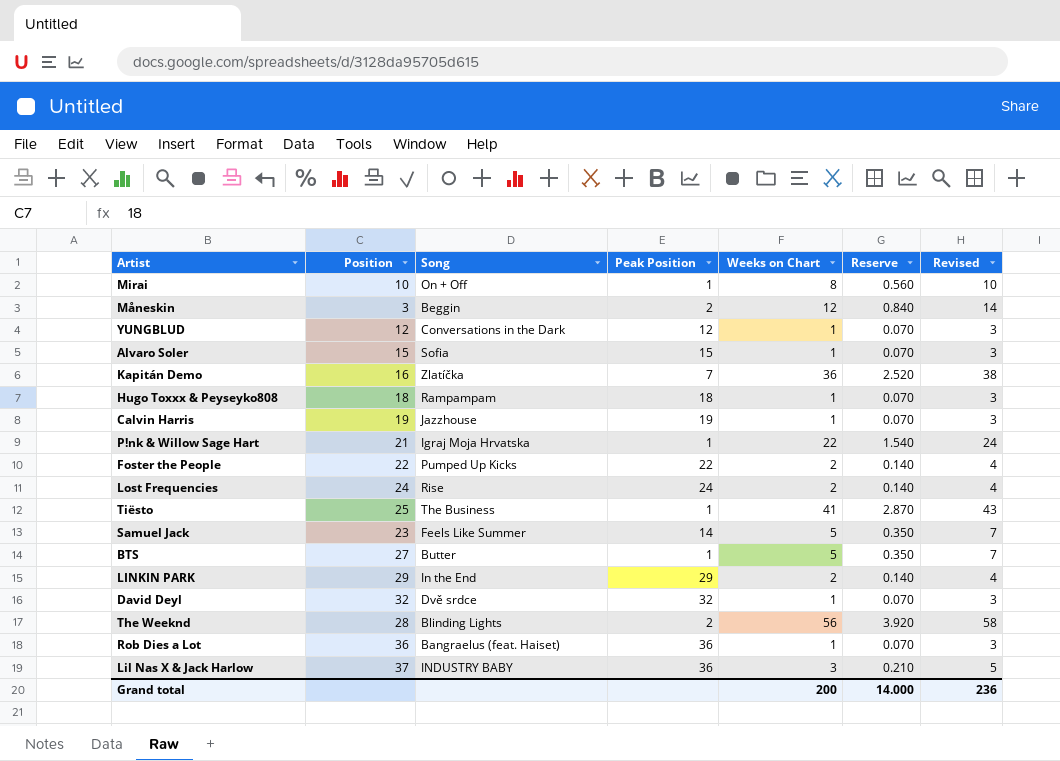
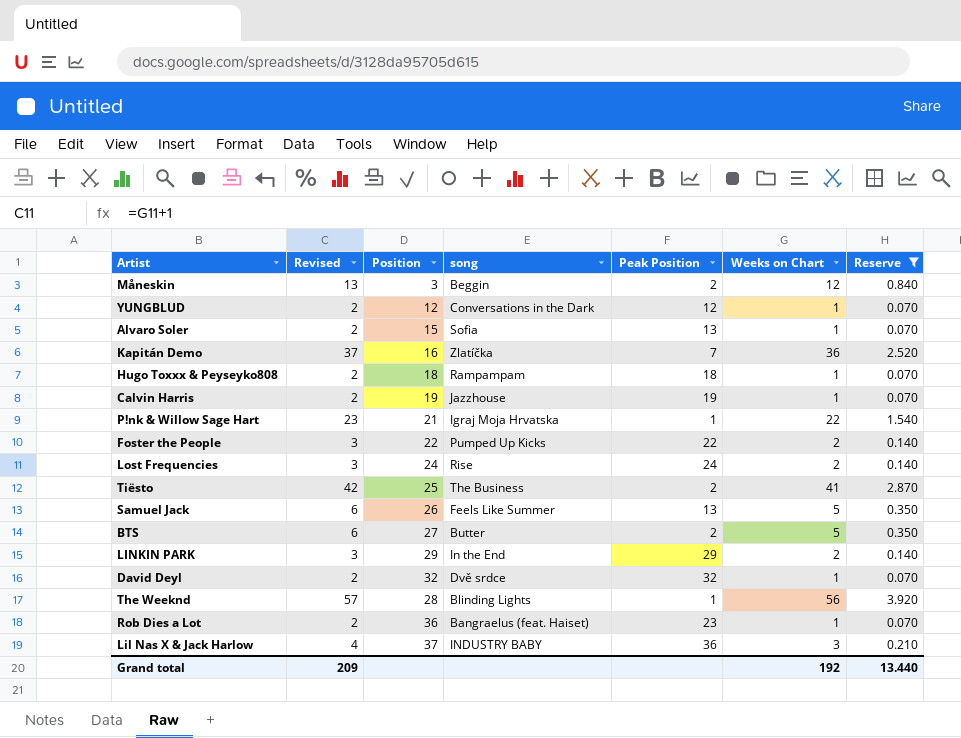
filter: none -> Reserve != 0.560
column Revised | formula: [Weeks on Chart] + 2 -> [Weeks on Chart] + 1
column Revised | position: 7 -> 2
column name: Song -> song
Alvaro Soler | Peak Position: 15 -> 13
Tiësto | Peak Position: 1 -> 2
Samuel Jack | Position: 23 -> 26
Samuel Jack | Peak Position: 14 -> 13
BTS | Peak Position: 1 -> 2
The Weeknd | Peak Position: 2 -> 1
Rob Dies a Lot | Peak Position: 36 -> 23
Grand total | Revised: 236 -> 209
Grand total | Weeks on Chart: 200 -> 192
Grand total | Reserve: 14.000 -> 13.440

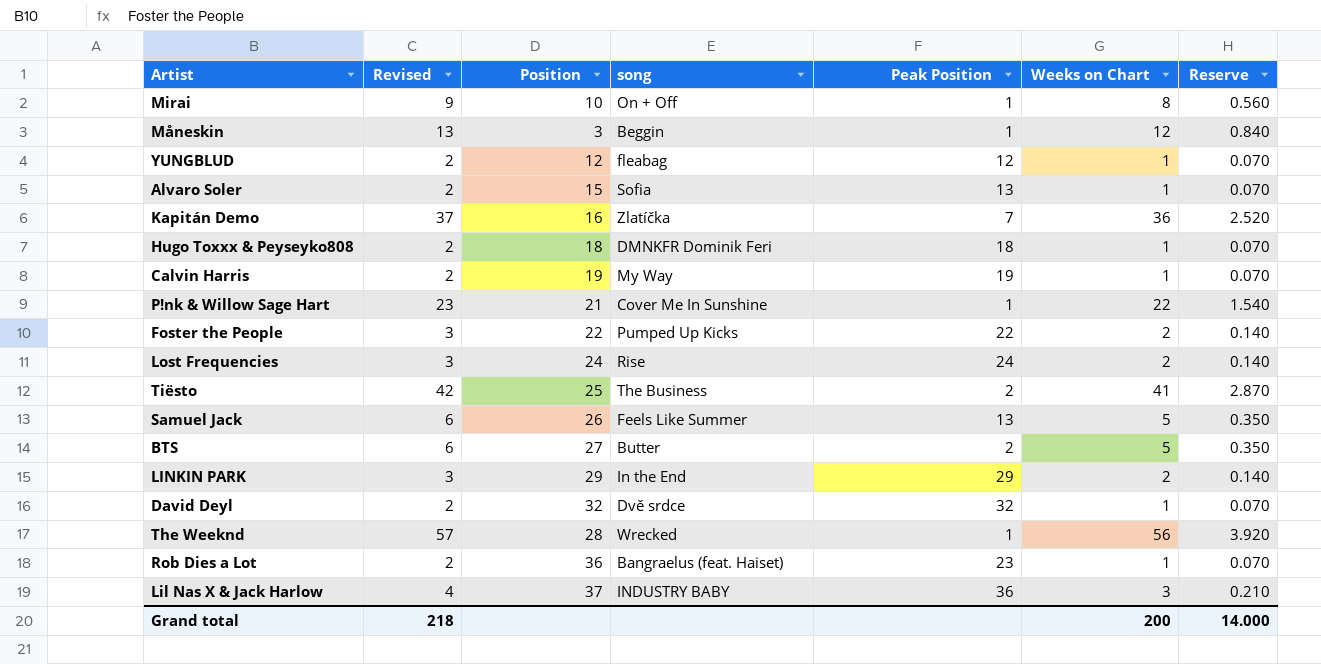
filter: Reserve != 0.560 -> none
Måneskin | Peak Position: 2 -> 1
YUNGBLUD | song: Conversations in the Dark -> fleabag
Hugo Toxxx & Peyseyko808 | song: Rampampam -> DMNKFR Dominik Feri
Calvin Harris | song: Jazzhouse -> My Way
P!nk & Willow Sage Hart | song: Igraj Moja Hrvatska -> Cover Me In Sunshine
The Weeknd | song: Blinding Lights -> Wrecked
Grand total | Revised: 209 -> 218
Grand total | Weeks on Chart: 192 -> 200
Grand total | Reserve: 13.440 -> 14.000

